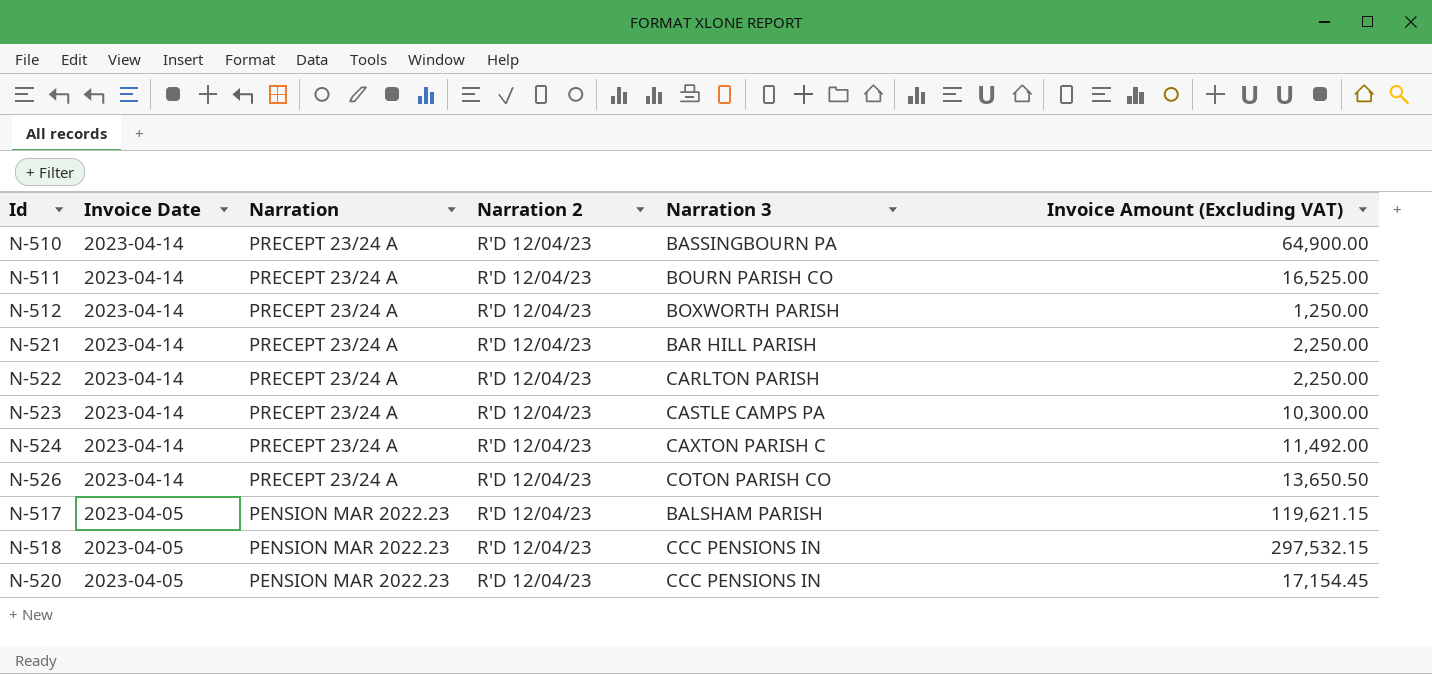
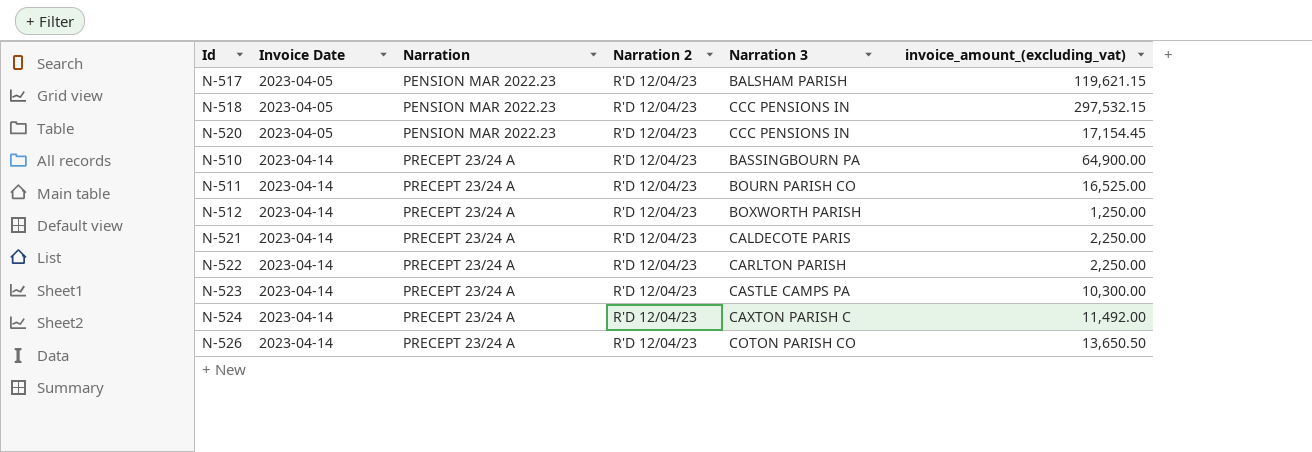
row order: Invoice Date descending -> Invoice Date ascending
column name: Invoice Amount (Excluding VAT) -> invoice_amount_(excluding_vat)
N-521 | Narration 3: BAR HILL PARISH -> CALDECOTE PARIS

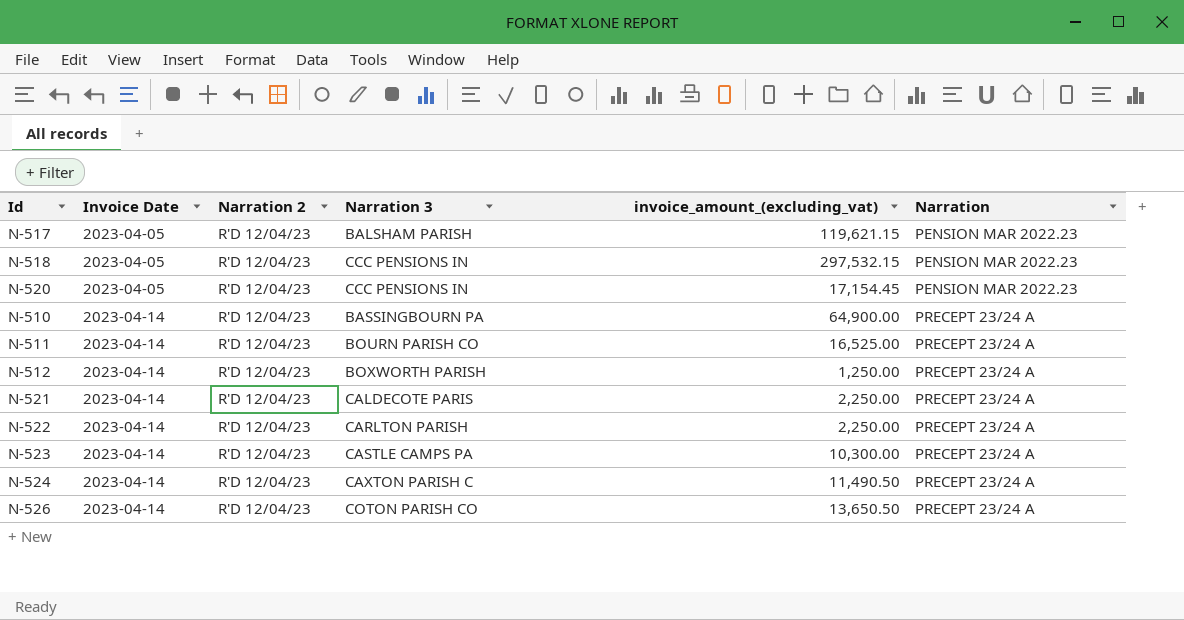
column Narration | position: 3 -> 6
N-524 | invoice_amount_(excluding_vat): 11,492.00 -> 11,490.50

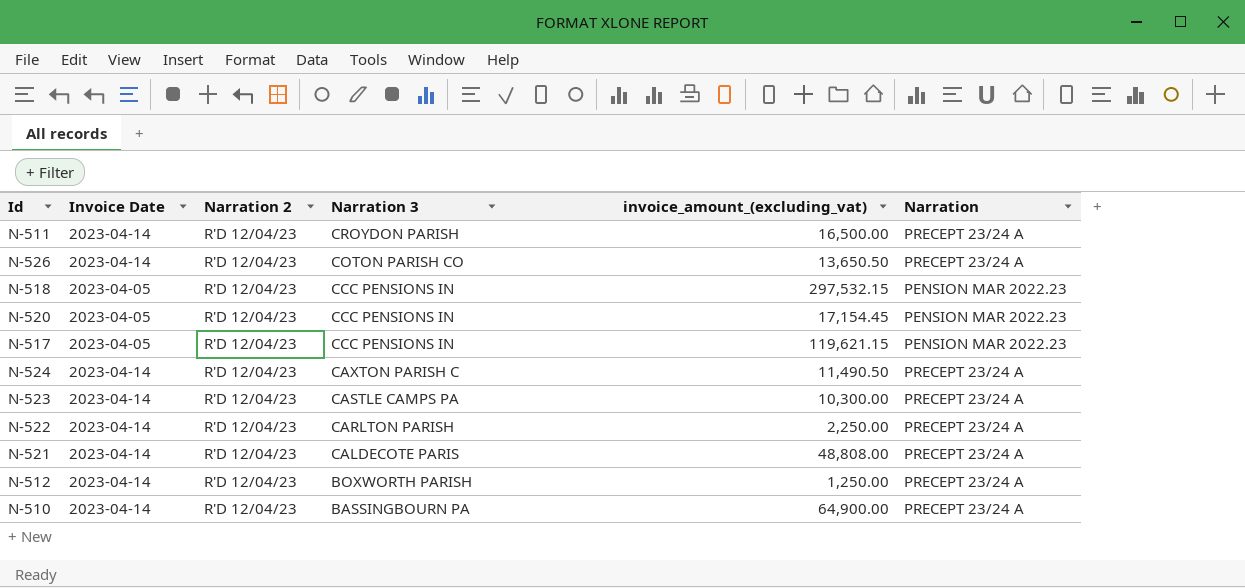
row order: Invoice Date ascending -> Narration 3 descending
N-511 | Narration 3: BOURN PARISH CO -> CROYDON PARISH
N-511 | invoice_amount_(excluding_vat): 16,525.00 -> 16,500.00
N-517 | Narration 3: BALSHAM PARISH -> CCC PENSIONS IN
N-521 | invoice_amount_(excluding_vat): 2,250.00 -> 48,808.00

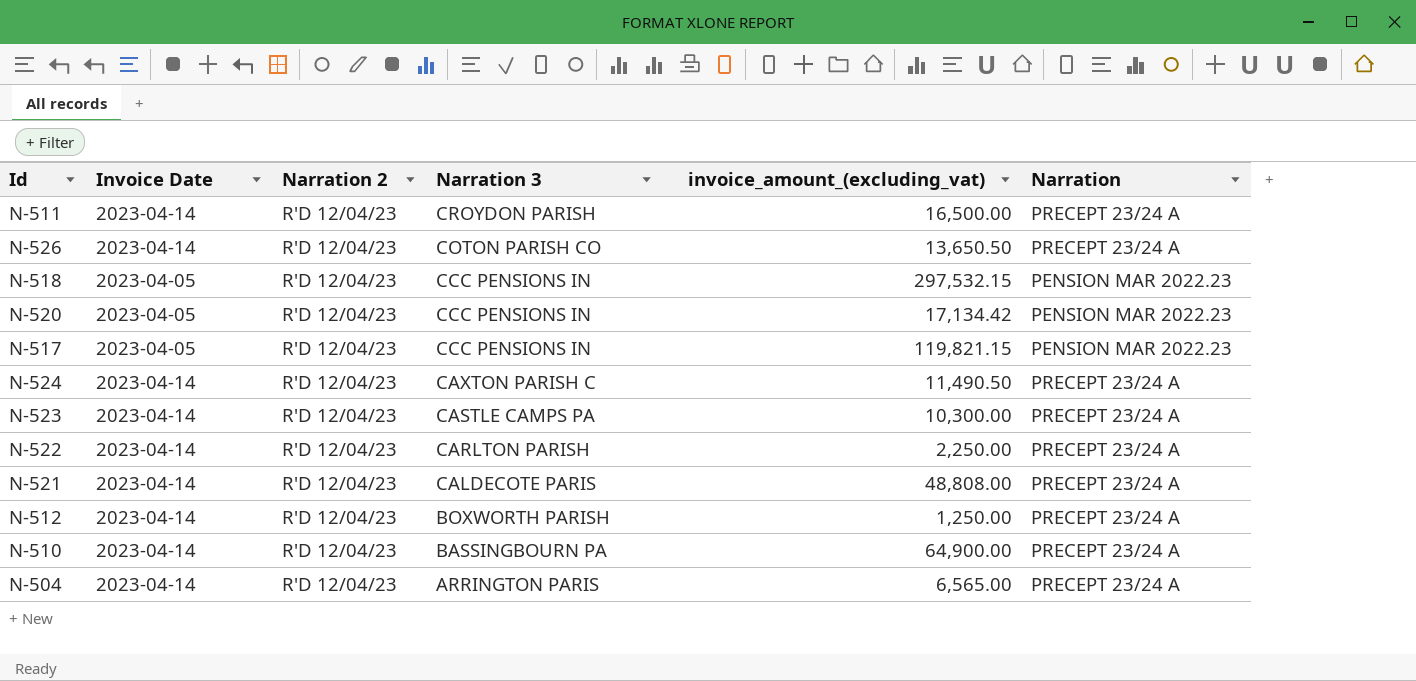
N-520 | invoice_amount_(excluding_vat): 17,154.45 -> 17,134.42
N-517 | invoice_amount_(excluding_vat): 119,621.15 -> 119,821.15
row N-504: none -> 2023-04-14 | R'D 12/04/23 | ARRINGTON PARIS | 6,565.00 | PRECEPT 23/24 A

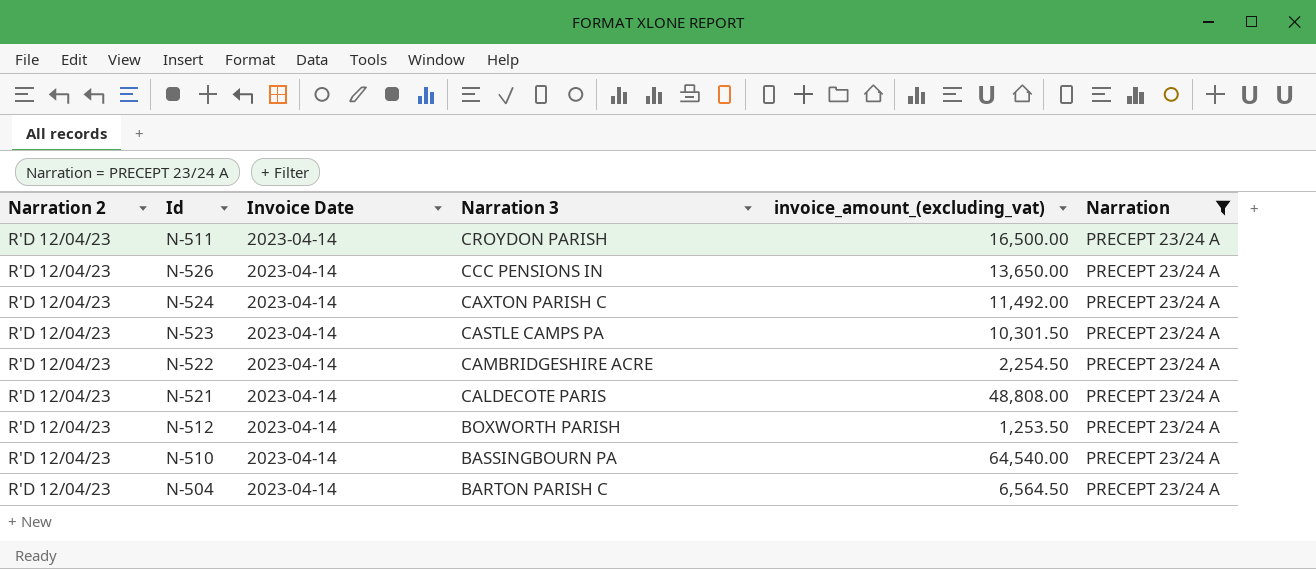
filter: none -> Narration = PRECEPT 23/24 A
column Narration 2 | position: 3 -> 1
N-526 | Narration 3: COTON PARISH CO -> CCC PENSIONS IN
N-526 | invoice_amount_(excluding_vat): 13,650.50 -> 13,650.00
N-524 | invoice_amount_(excluding_vat): 11,490.50 -> 11,492.00
N-523 | invoice_amount_(excluding_vat): 10,300.00 -> 10,301.50
N-522 | Narration 3: CARLTON PARISH -> CAMBRIDGESHIRE ACRE
N-522 | invoice_amount_(excluding_vat): 2,250.00 -> 2,254.50
N-512 | invoice_amount_(excluding_vat): 1,250.00 -> 1,253.50
N-510 | invoice_amount_(excluding_vat): 64,900.00 -> 64,540.00
N-504 | Narration 3: ARRINGTON PARIS -> BARTON PARISH C
N-504 | invoice_amount_(excluding_vat): 6,565.00 -> 6,564.50

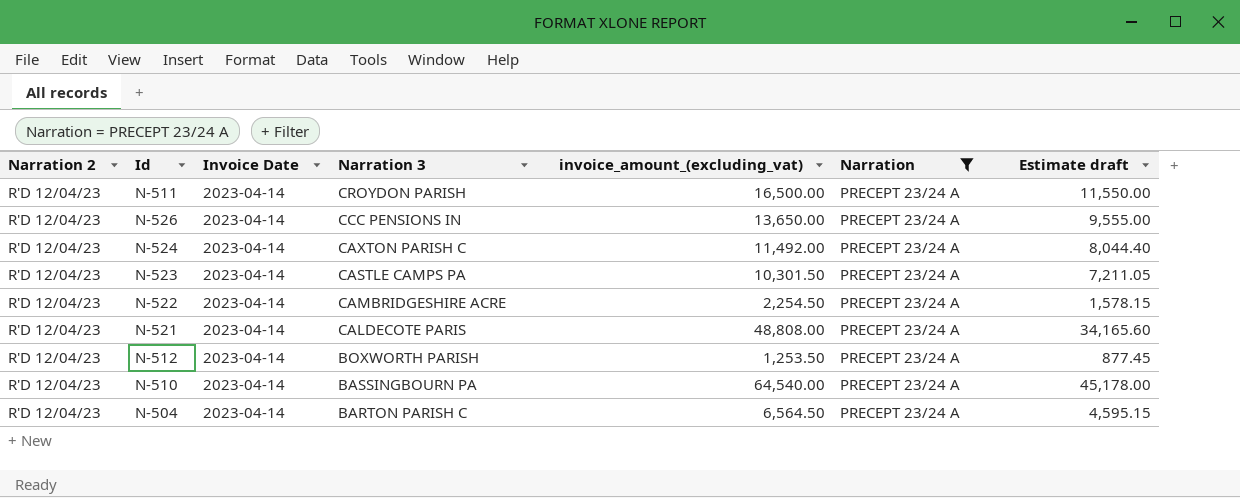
column Estimate draft | formula: none -> [invoice_amount_(excluding_vat)] * 0.7

